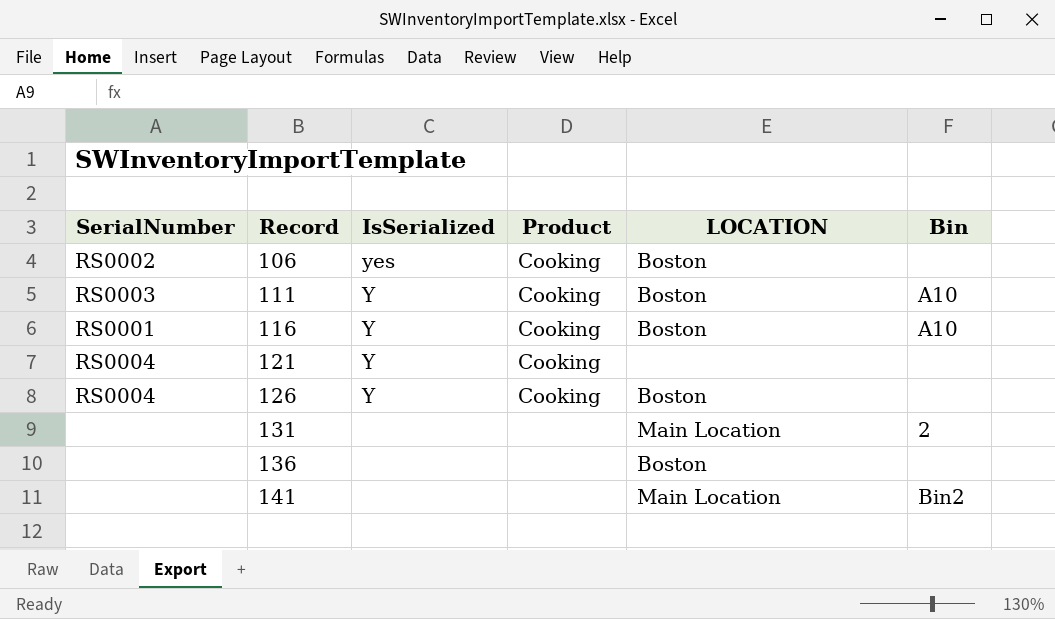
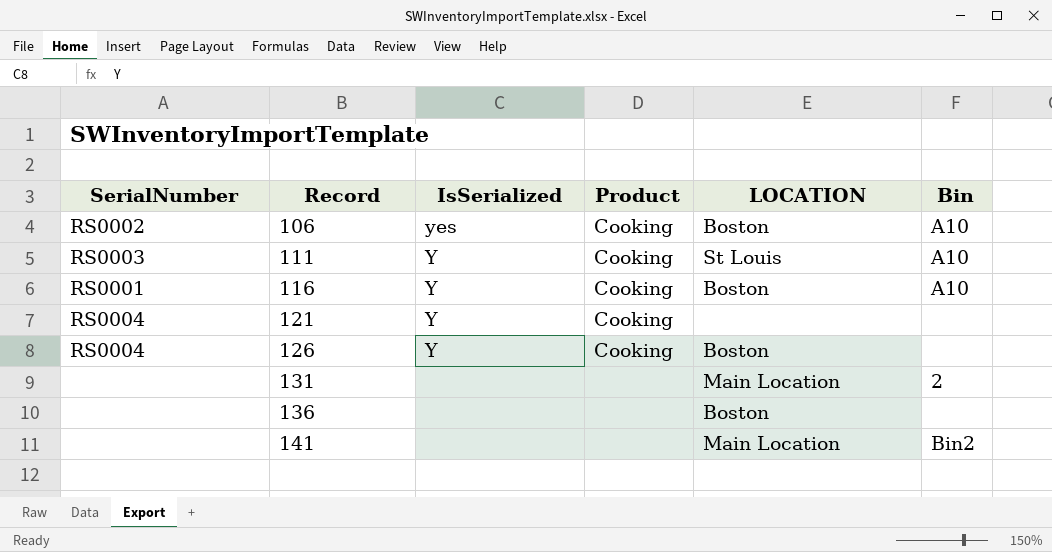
106 | Bin: none -> A10
111 | LOCATION: Boston -> St Louis

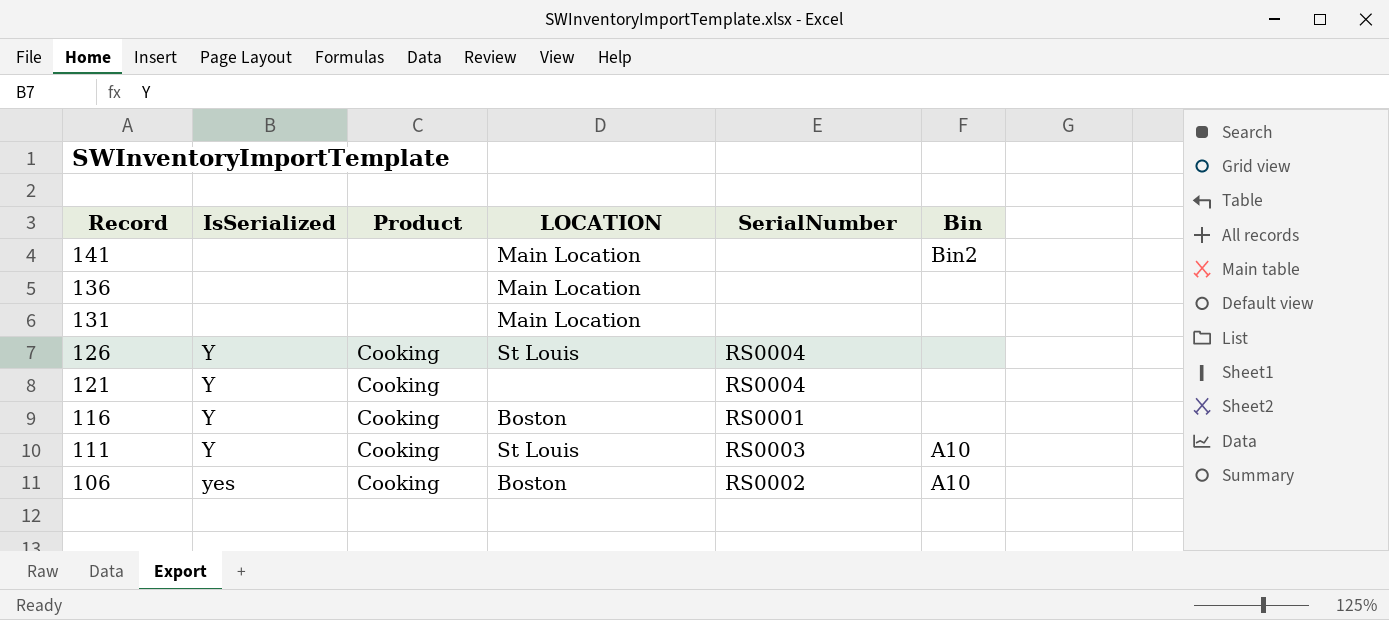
row order: Record ascending -> Record descending
column SerialNumber | position: 1 -> 5
136 | LOCATION: Boston -> Main Location
131 | Bin: 2 -> none
126 | LOCATION: Boston -> St Louis
116 | Bin: A10 -> none

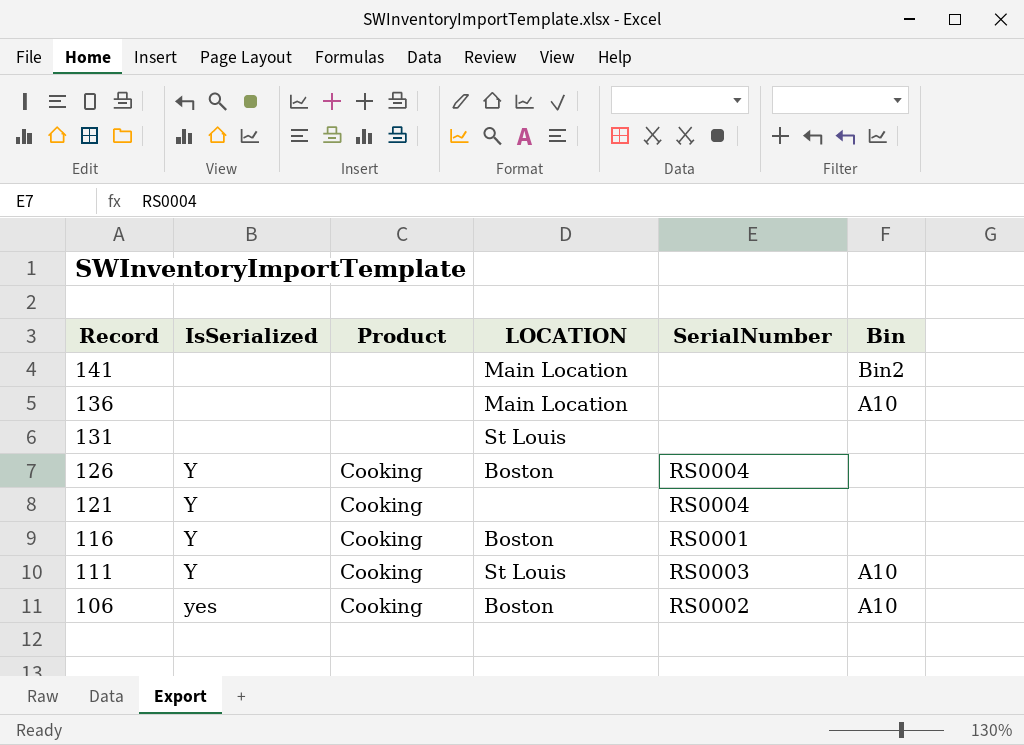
136 | Bin: none -> A10
131 | LOCATION: Main Location -> St Louis
126 | LOCATION: St Louis -> Boston

